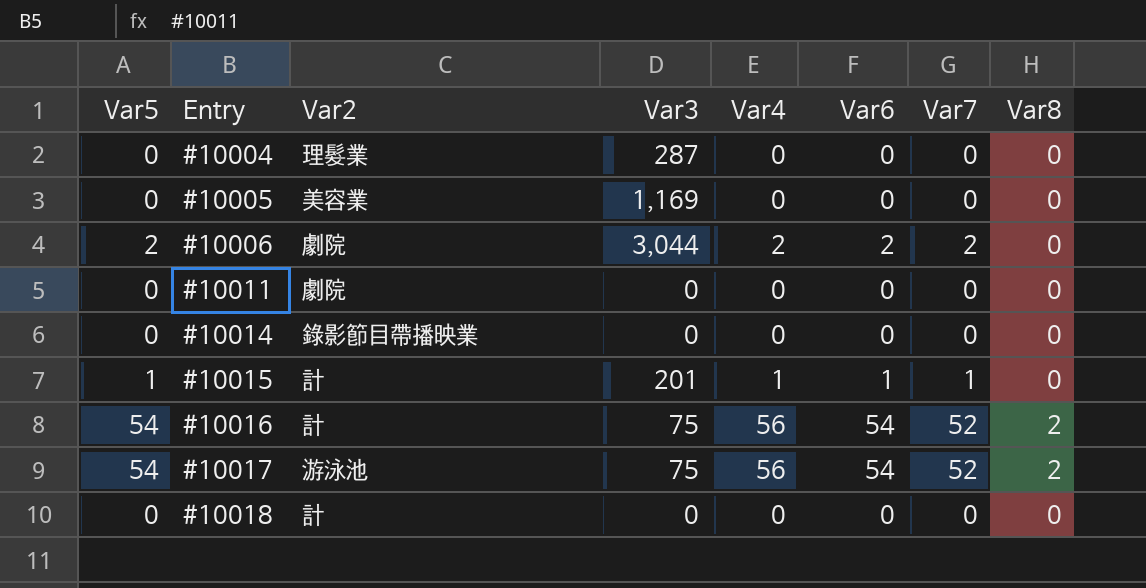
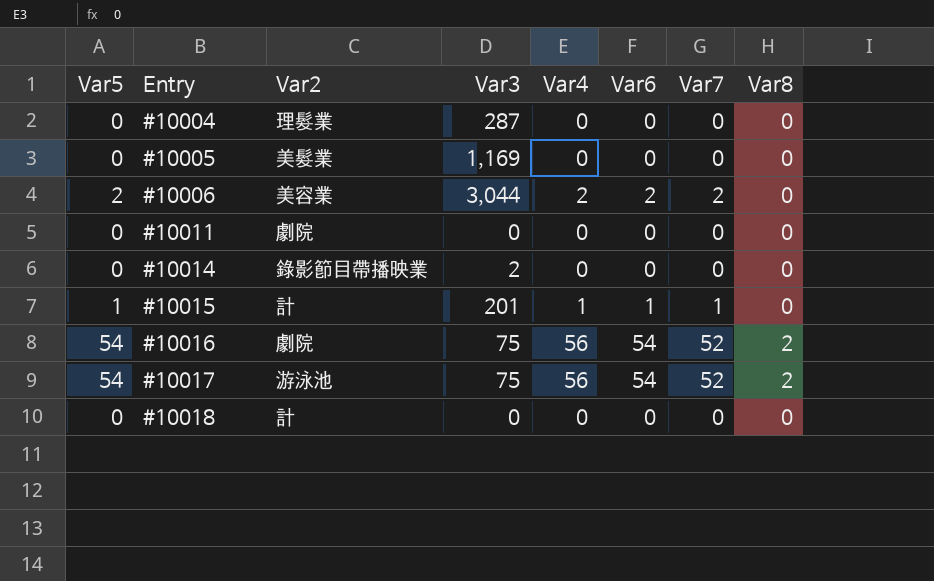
#10005 | Var2: 美容業 -> 美髮業
#10006 | Var2: 劇院 -> 美容業
#10014 | Var3: 0 -> 2
#10016 | Var2: 計 -> 劇院

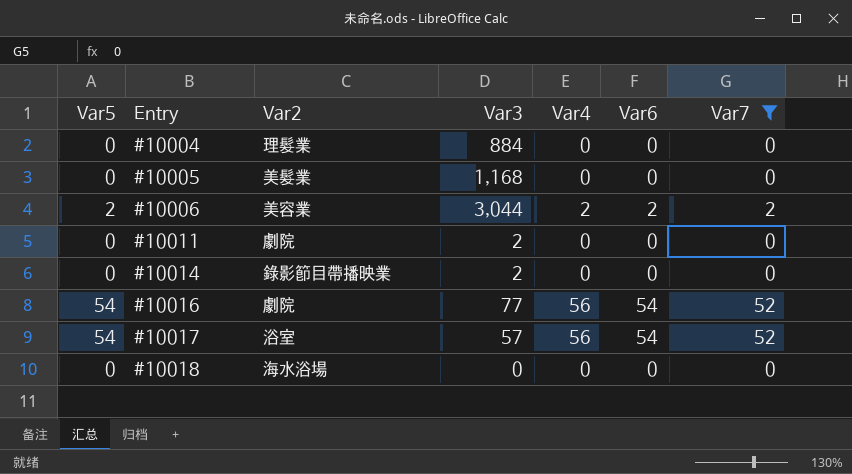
filter: none -> Var7 != 1
column Var8 | position: 8 -> none
#10004 | Var3: 287 -> 884
#10005 | Var3: 1,169 -> 1,168
#10011 | Var3: 0 -> 2
#10016 | Var3: 75 -> 77
#10017 | Var2: 游泳池 -> 浴室
#10017 | Var3: 75 -> 57
#10018 | Var2: 計 -> 海水浴場

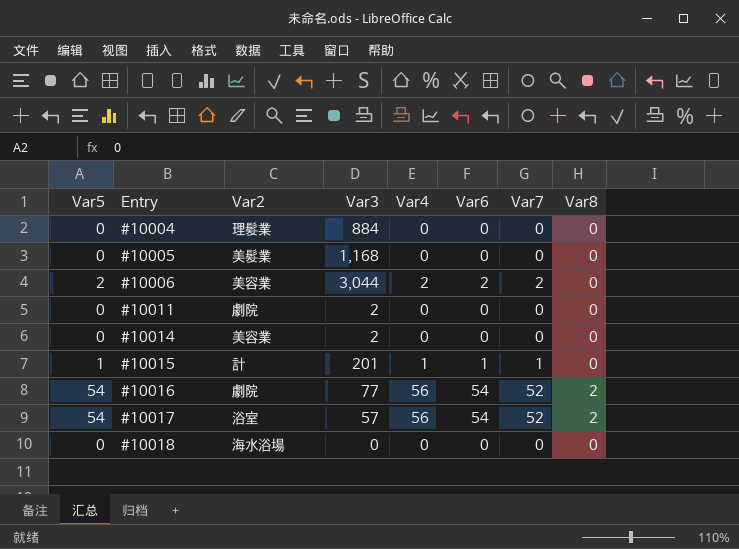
filter: Var7 != 1 -> none
column Var8 | position: none -> 8
#10014 | Var2: 錄影節目帶播映業 -> 美容業

